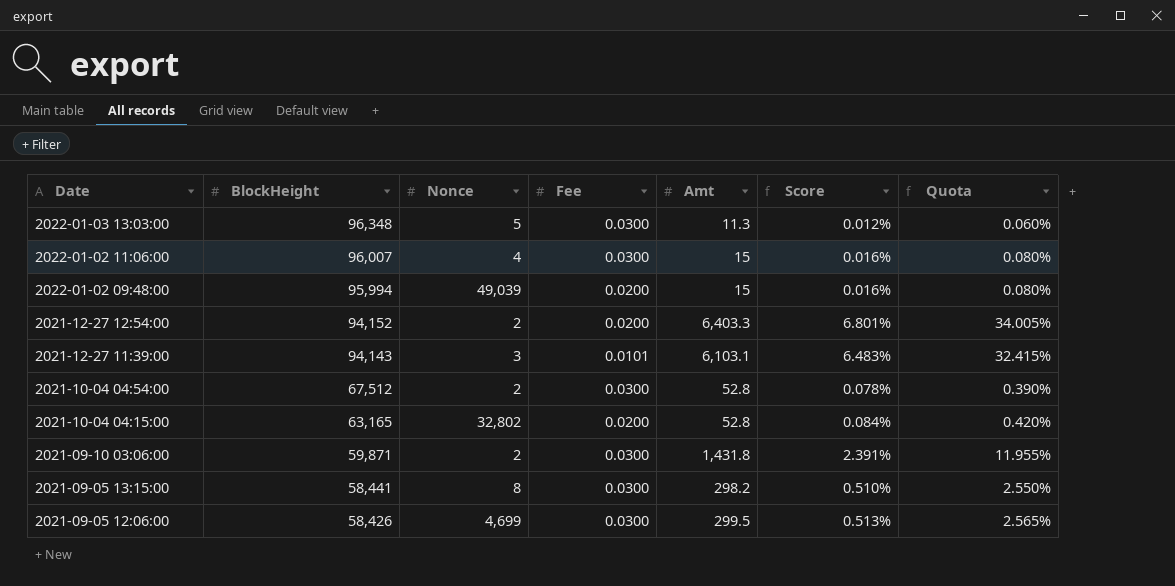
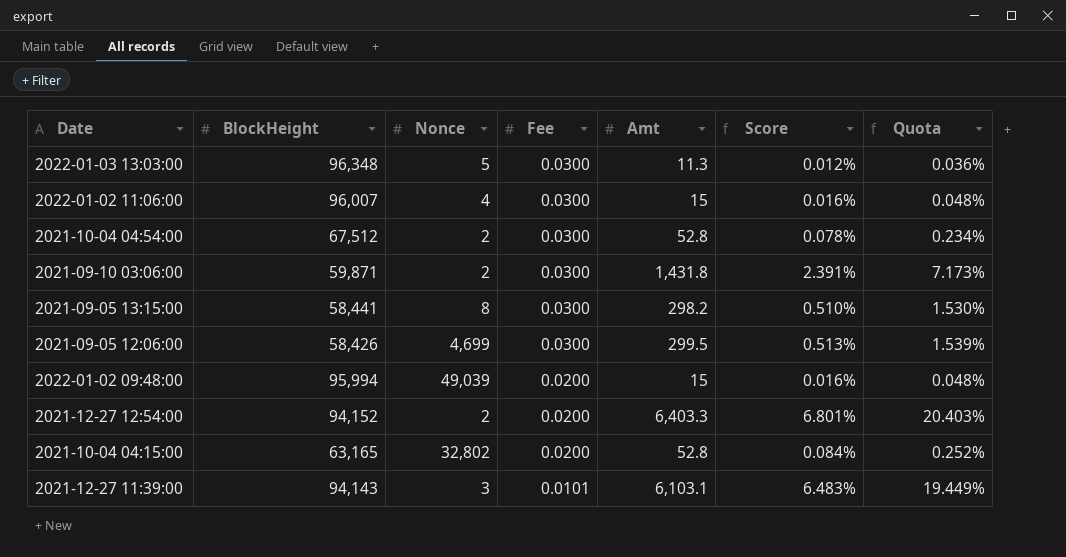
row order: Date descending -> Fee descending
column Quota | formula: [Score] * 5 -> [Score] * 3

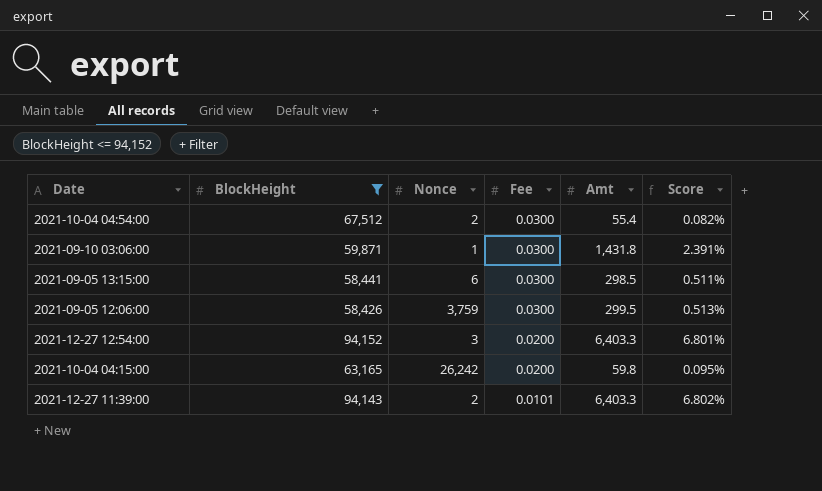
filter: none -> BlockHeight <= 94,152
column Quota | formula: [Score] * 3 -> none
2021-10-04 04:54:00 | Amt: 52.8 -> 55.4
2021-10-04 04:54:00 | Score: 0.078% -> 0.082%
2021-09-10 03:06:00 | Nonce: 2 -> 1
2021-09-05 13:15:00 | Nonce: 8 -> 6
2021-09-05 13:15:00 | Amt: 298.2 -> 298.5
2021-09-05 13:15:00 | Score: 0.510% -> 0.511%
2021-09-05 12:06:00 | Nonce: 4,699 -> 3,759
2021-12-27 12:54:00 | Nonce: 2 -> 3
2021-10-04 04:15:00 | Nonce: 32,802 -> 26,242
2021-10-04 04:15:00 | Amt: 52.8 -> 59.8
2021-10-04 04:15:00 | Score: 0.084% -> 0.095%
2021-12-27 11:39:00 | Nonce: 3 -> 2
2021-12-27 11:39:00 | Amt: 6,103.1 -> 6,403.3
2021-12-27 11:39:00 | Score: 6.483% -> 6.802%

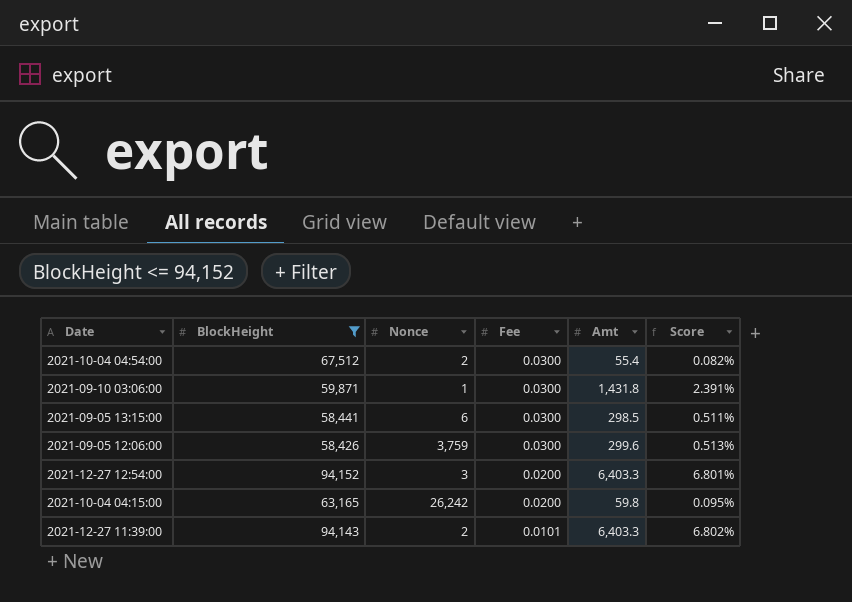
2021-09-05 12:06:00 | Amt: 299.5 -> 299.6

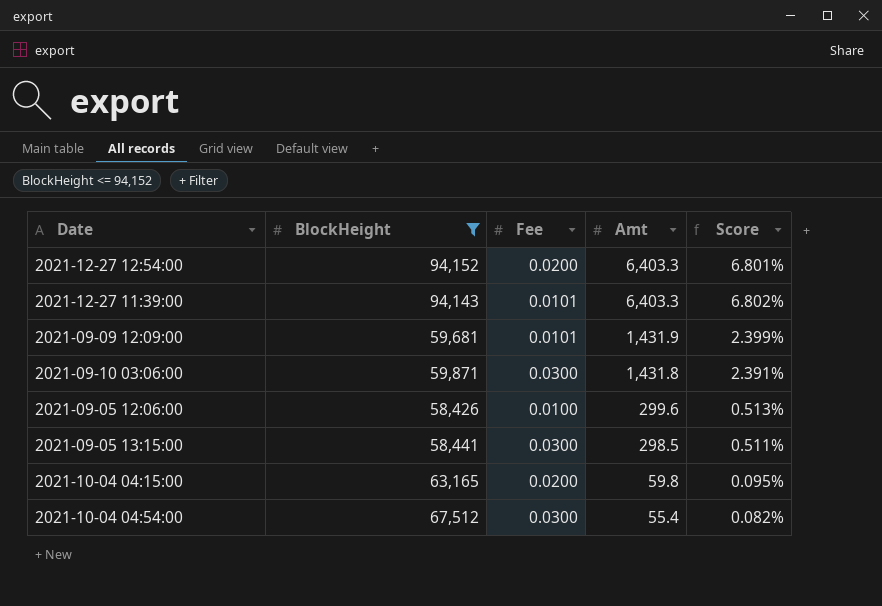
row order: Fee descending -> Amt descending
column Nonce | position: 3 -> none
row 2021-09-09 12:09:00: none -> 59,681 | 0.0101 | 1,431.9 | 2.399%
2021-09-05 12:06:00 | Fee: 0.0300 -> 0.0100

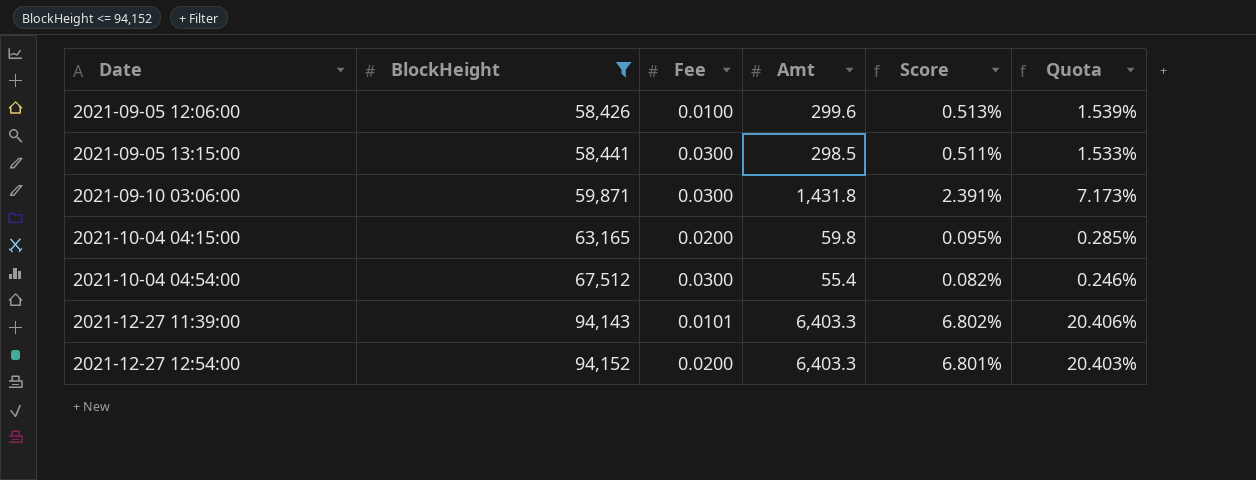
row order: Amt descending -> Date ascending
column Quota | formula: none -> [Score] * 3
row 2021-09-09 12:09:00: 59,681 | 0.0101 | 1,431.9 | 2.399% -> none

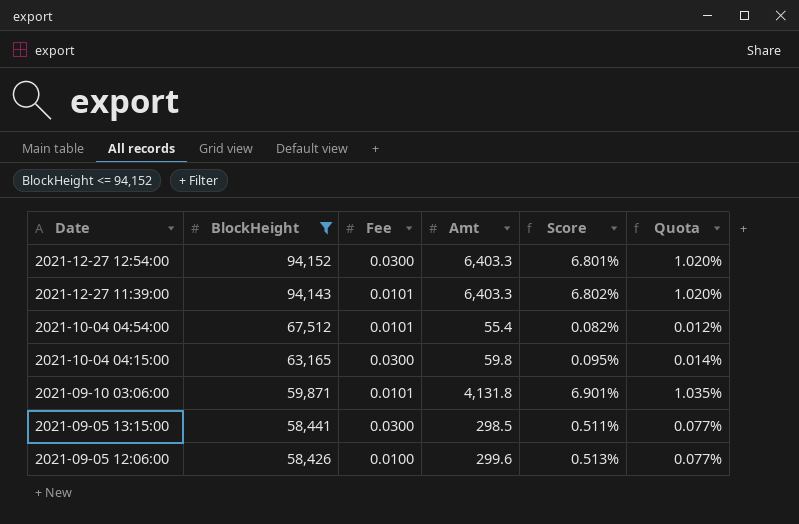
row order: Date ascending -> Date descending
column Quota | formula: [Score] * 3 -> [Score] * 0.15
2021-12-27 12:54:00 | Fee: 0.0200 -> 0.0300
2021-10-04 04:54:00 | Fee: 0.0300 -> 0.0101
2021-10-04 04:15:00 | Fee: 0.0200 -> 0.0300
2021-09-10 03:06:00 | Fee: 0.0300 -> 0.0101
2021-09-10 03:06:00 | Amt: 1,431.8 -> 4,131.8
2021-09-10 03:06:00 | Score: 2.391% -> 6.901%

